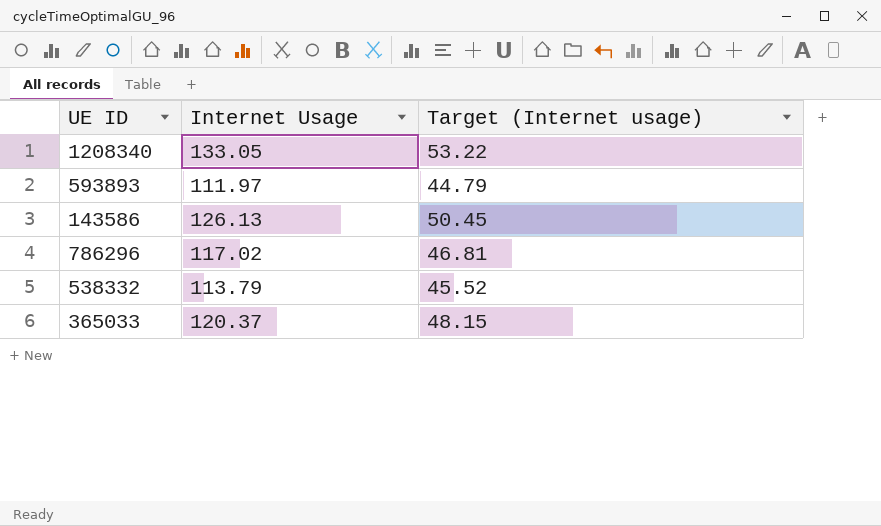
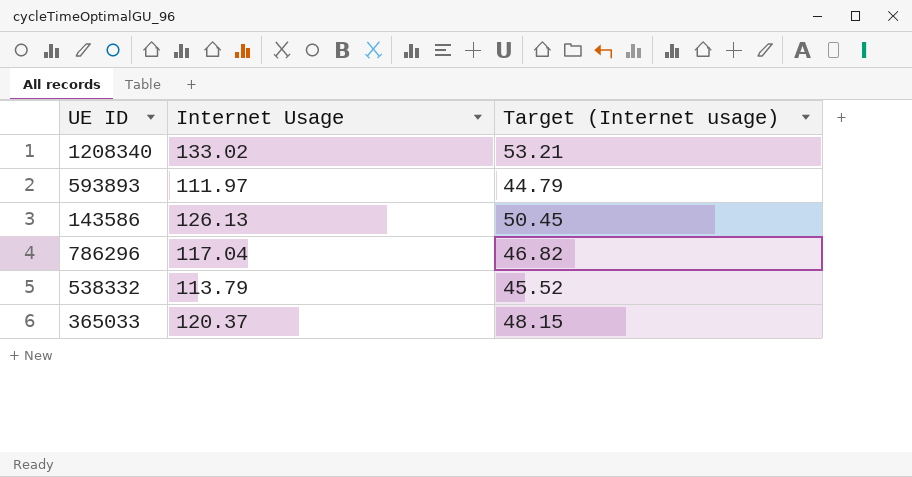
1208340 | Internet Usage: 133.05 -> 133.02
1208340 | Target (Internet usage): 53.22 -> 53.21
786296 | Internet Usage: 117.02 -> 117.04
786296 | Target (Internet usage): 46.81 -> 46.82

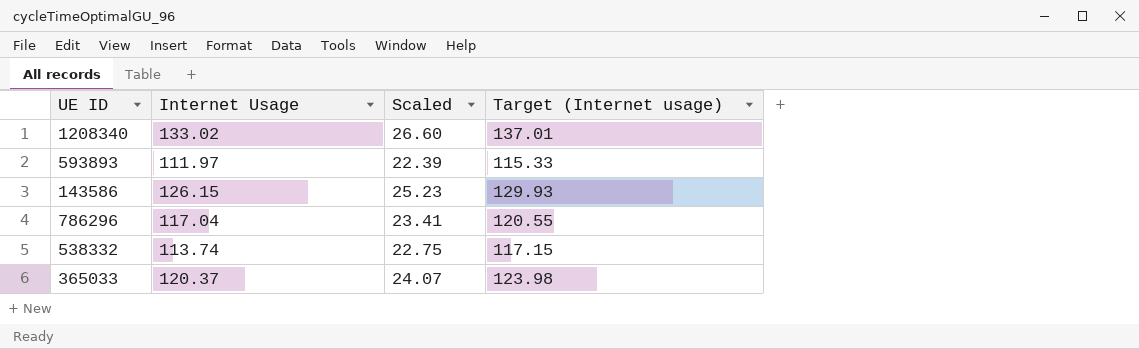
column Scaled | formula: none -> [Internet Usage] * 0.2
column Target (Internet usage) | formula: [Internet Usage] * 0.4 -> [Internet Usage] * 1.03
143586 | Internet Usage: 126.13 -> 126.15
538332 | Internet Usage: 113.79 -> 113.74

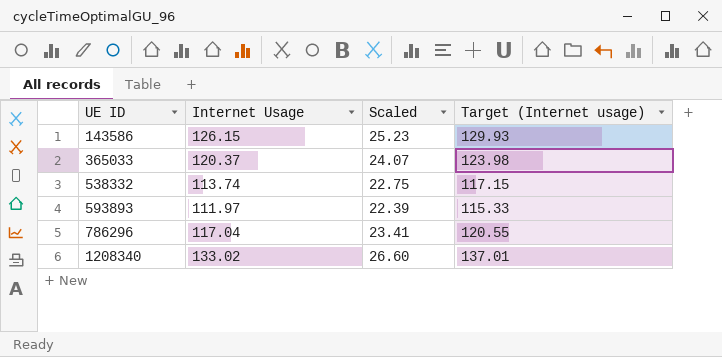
row order: none -> UE ID ascending

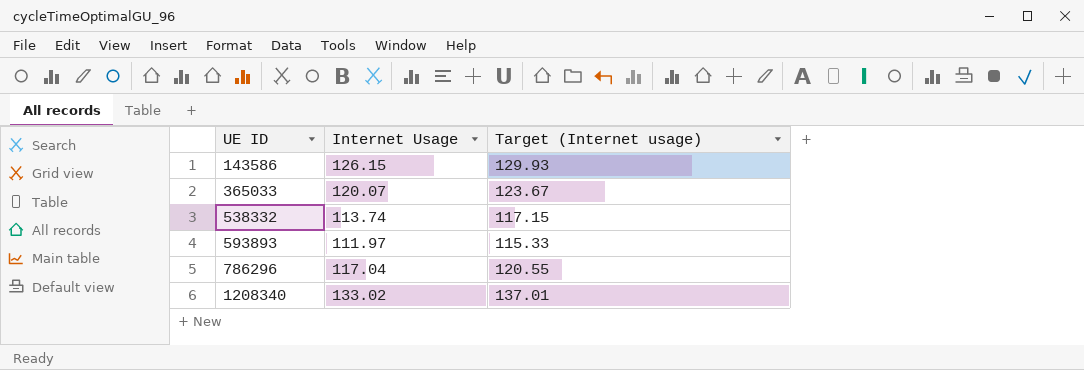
column Scaled | formula: [Internet Usage] * 0.2 -> none
365033 | Internet Usage: 120.37 -> 120.07
365033 | Target (Internet usage): 123.98 -> 123.67

